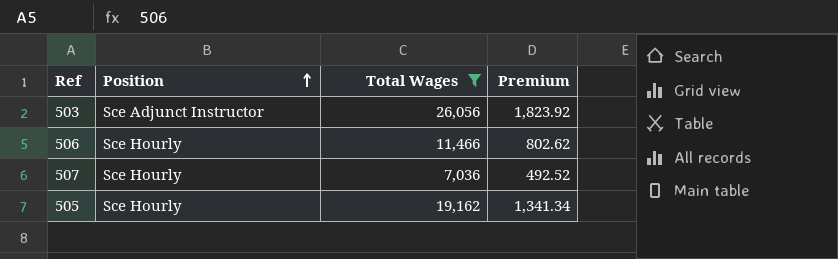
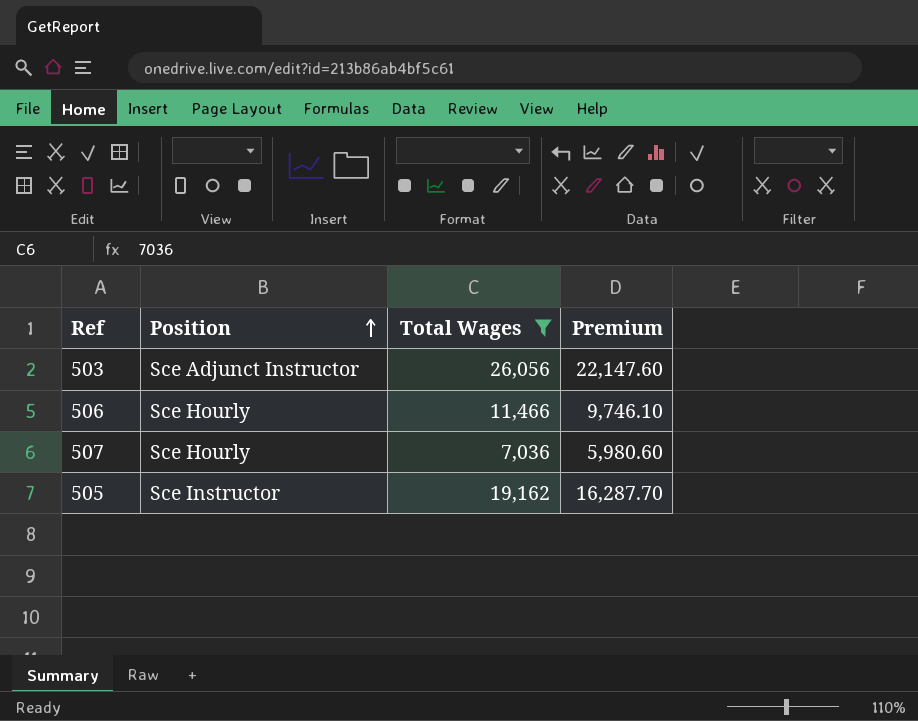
column Premium | formula: [Total Wages] * 0.07 -> [Total Wages] * 0.85
505 | Position: Sce Hourly -> Sce Instructor

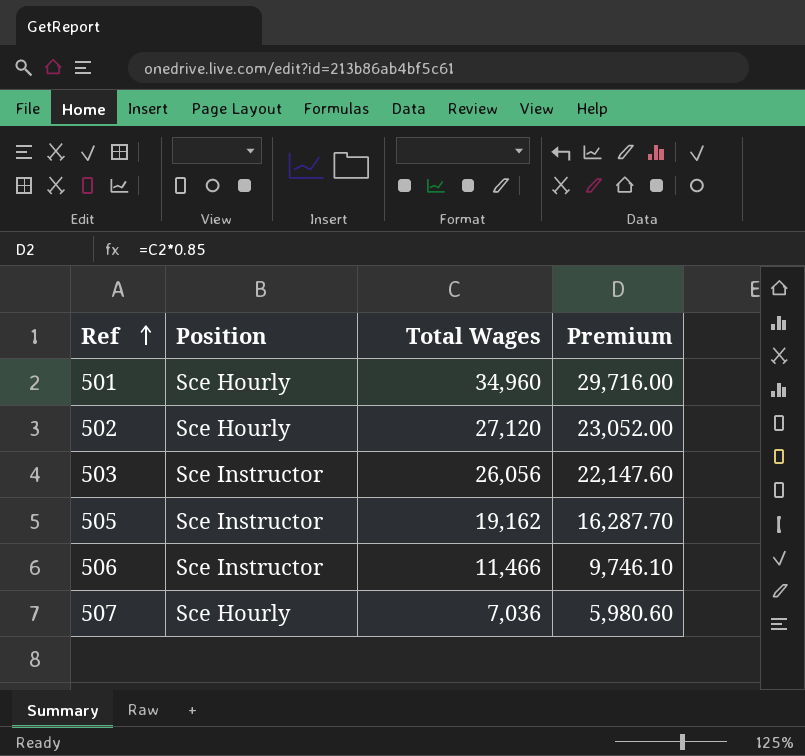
filter: Total Wages <= 26,056 -> none
row order: Position ascending -> Ref ascending
503 | Position: Sce Adjunct Instructor -> Sce Instructor
506 | Position: Sce Hourly -> Sce Instructor

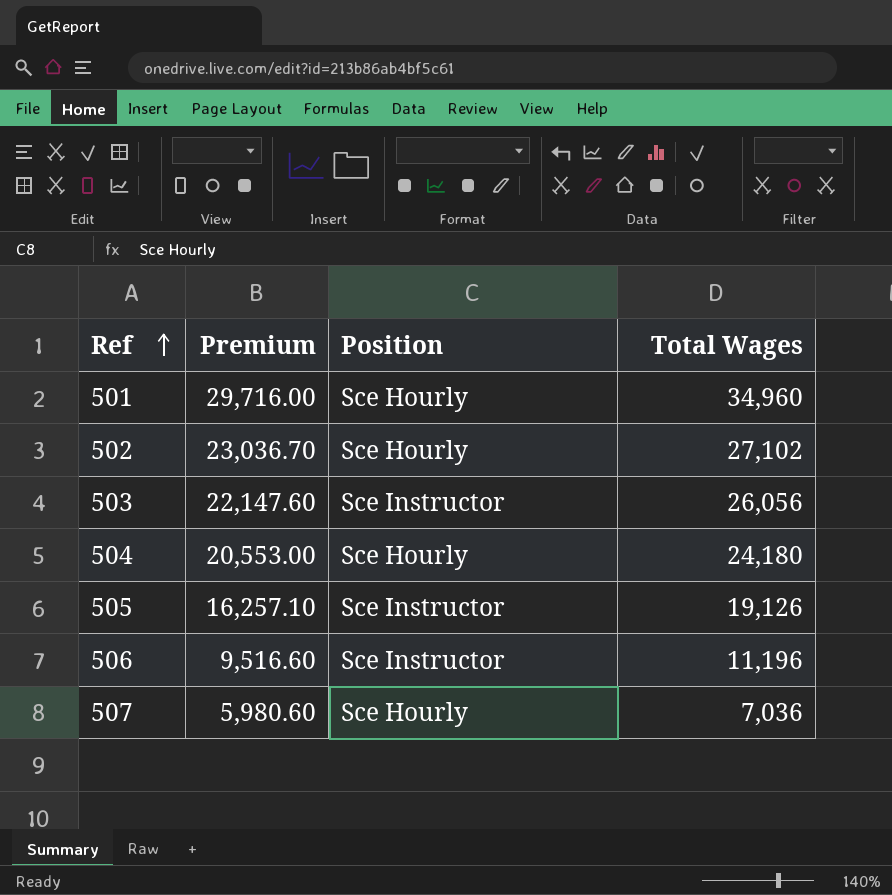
column Premium | position: 4 -> 2
502 | Premium: 23,052.00 -> 23,036.70
502 | Total Wages: 27,120 -> 27,102
row 504: none -> 20,553.00 | Sce Hourly | 24,180
505 | Premium: 16,287.70 -> 16,257.10
505 | Total Wages: 19,162 -> 19,126
506 | Premium: 9,746.10 -> 9,516.60
506 | Total Wages: 11,466 -> 11,196

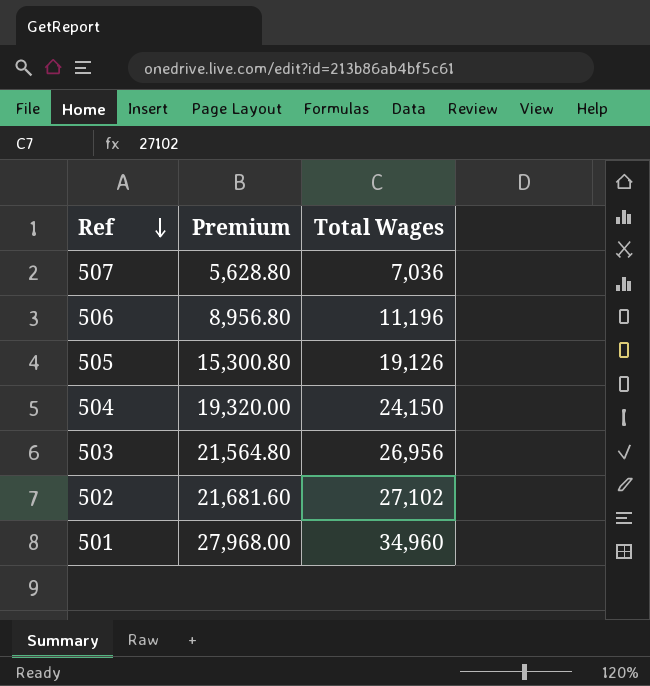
row order: Ref ascending -> Ref descending
column Position | position: 3 -> none
column Premium | formula: [Total Wages] * 0.85 -> [Total Wages] * 0.8
504 | Total Wages: 24,180 -> 24,150
503 | Total Wages: 26,056 -> 26,956

